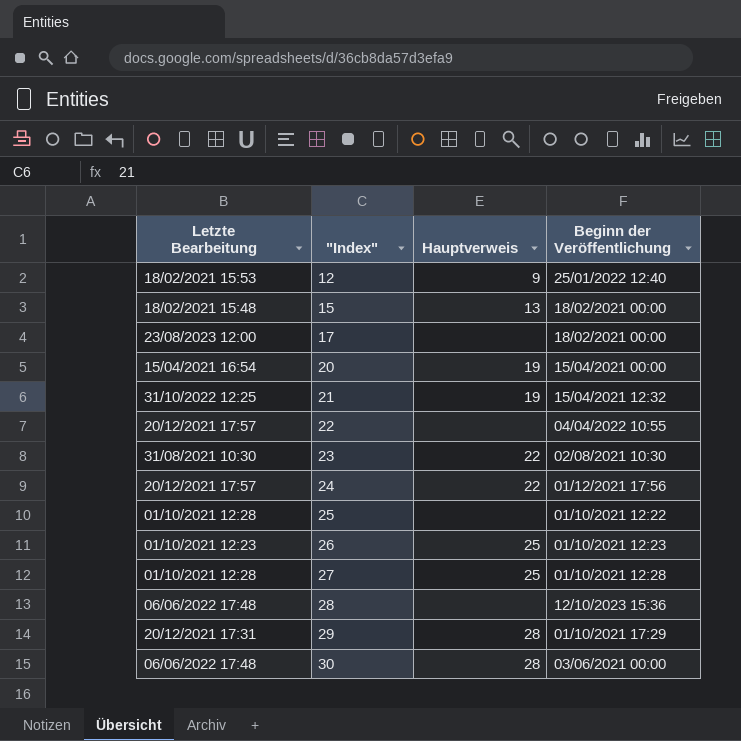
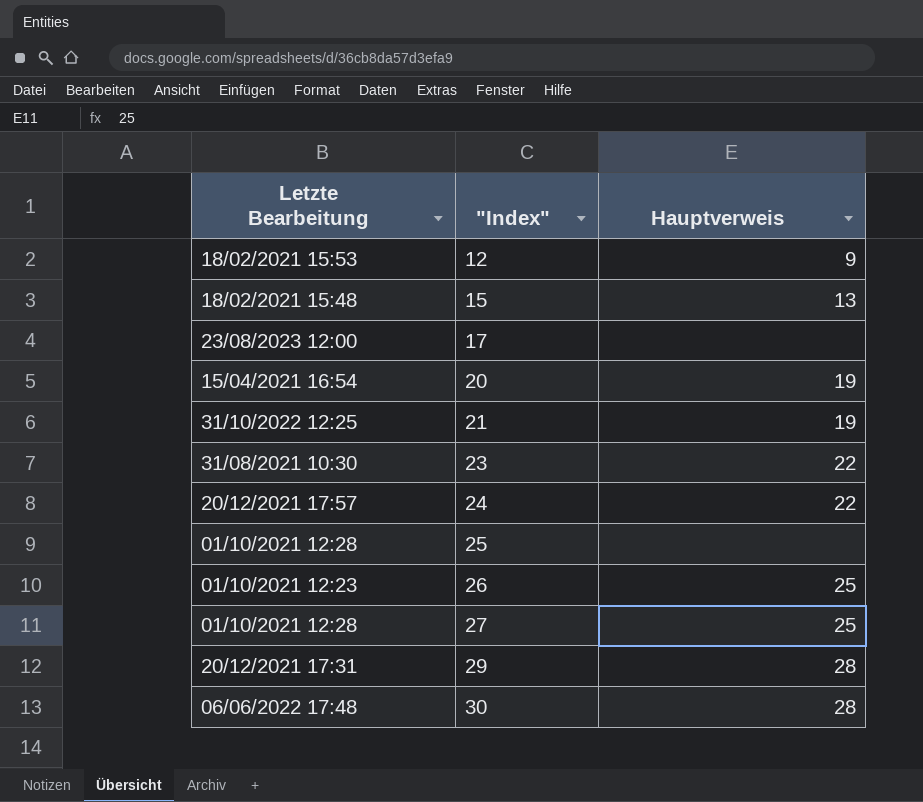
column Beginn der Veröffentlichung | position: 4 -> none
row 22: 20/12/2021 17:57 | none | 04/04/2022 10:55 -> none
row 28: 06/06/2022 17:48 | none | 12/10/2023 15:36 -> none

